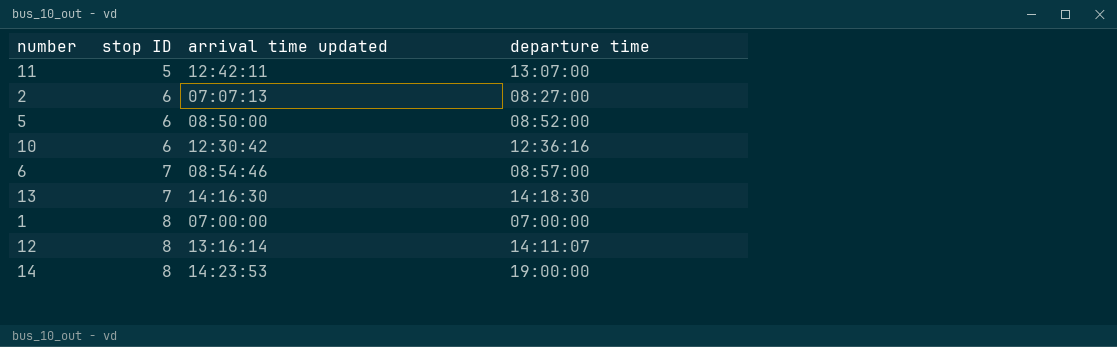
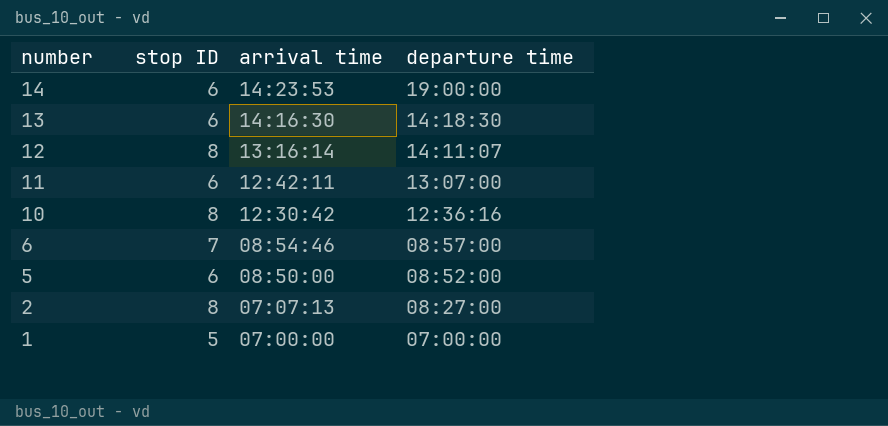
row order: stop ID ascending -> number descending
column name: arrival time updated -> arrival time
14 | stop ID: 8 -> 6
13 | stop ID: 7 -> 6
11 | stop ID: 5 -> 6
10 | stop ID: 6 -> 8
2 | stop ID: 6 -> 8
1 | stop ID: 8 -> 5

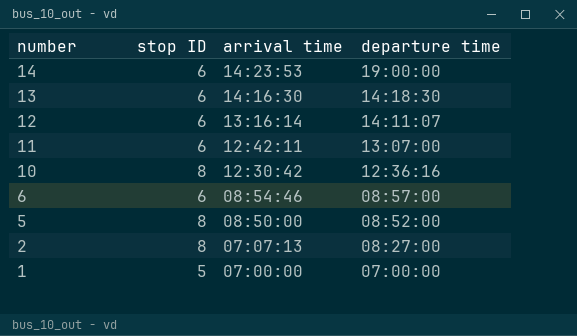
12 | stop ID: 8 -> 6
6 | stop ID: 7 -> 6
5 | stop ID: 6 -> 8

